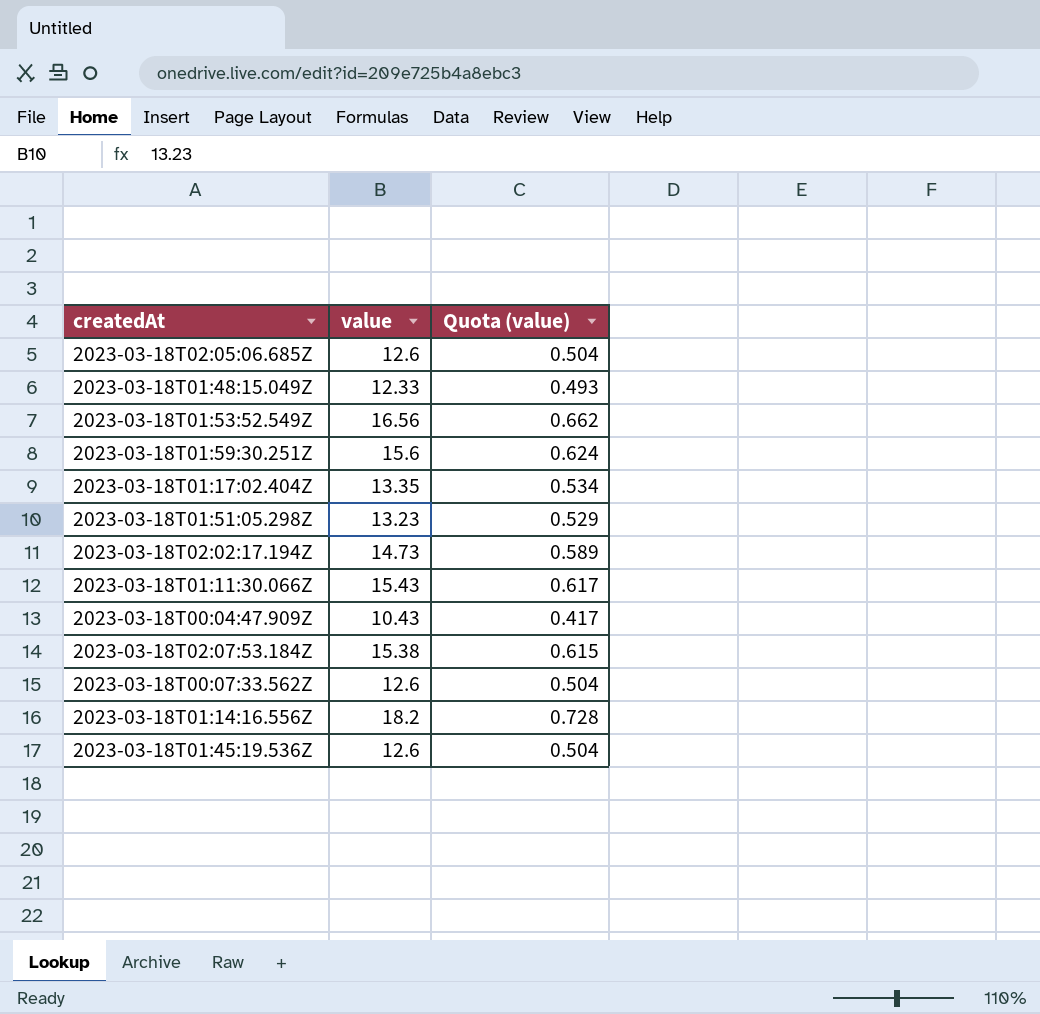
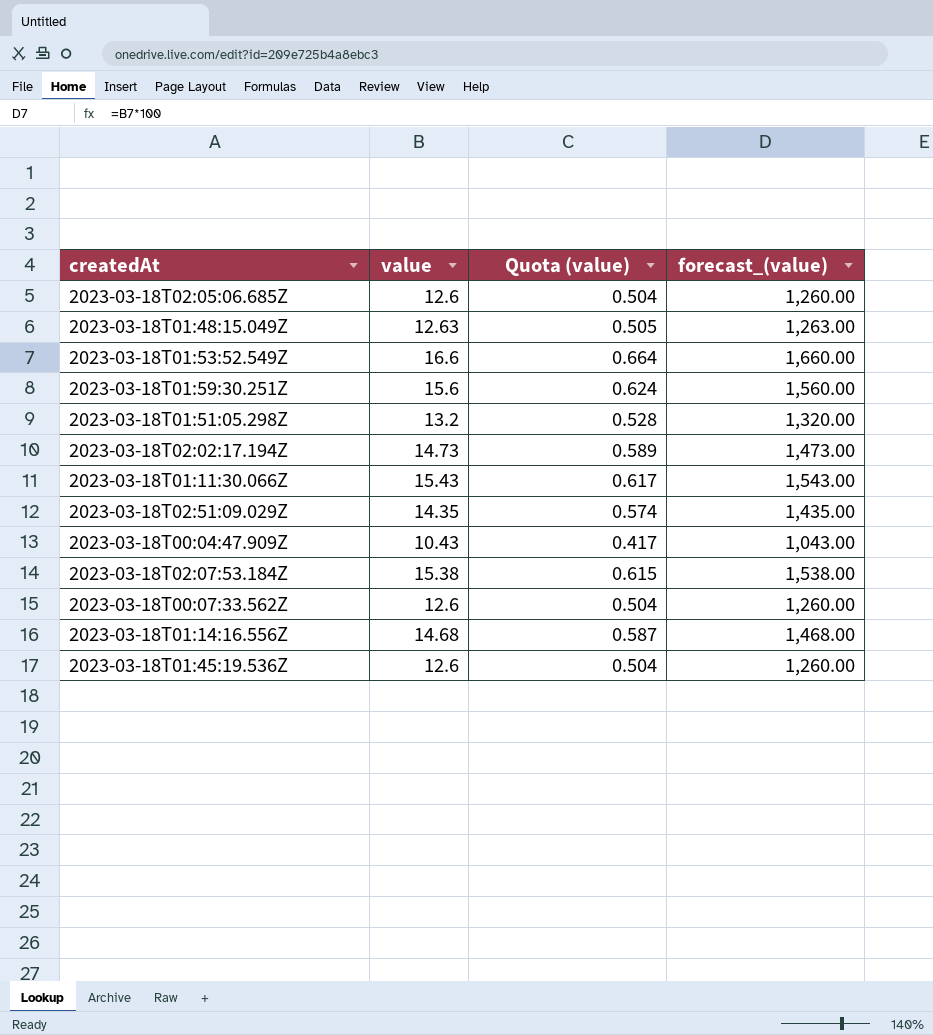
column forecast_(value) | formula: none -> [value] * 100
row 2023-03-18T01:17:02.404Z: 13.35 | 0.534 -> none
2023-03-18T01:48:15.049Z | value: 12.33 -> 12.63
2023-03-18T01:48:15.049Z | Quota (value): 0.493 -> 0.505
2023-03-18T01:53:52.549Z | value: 16.56 -> 16.6
2023-03-18T01:53:52.549Z | Quota (value): 0.662 -> 0.664
2023-03-18T01:51:05.298Z | value: 13.23 -> 13.2
2023-03-18T01:51:05.298Z | Quota (value): 0.529 -> 0.528
row 2023-03-18T02:51:09.029Z: none -> 14.35 | 0.574 | 1,435.00
2023-03-18T01:14:16.556Z | value: 18.2 -> 14.68
2023-03-18T01:14:16.556Z | Quota (value): 0.728 -> 0.587

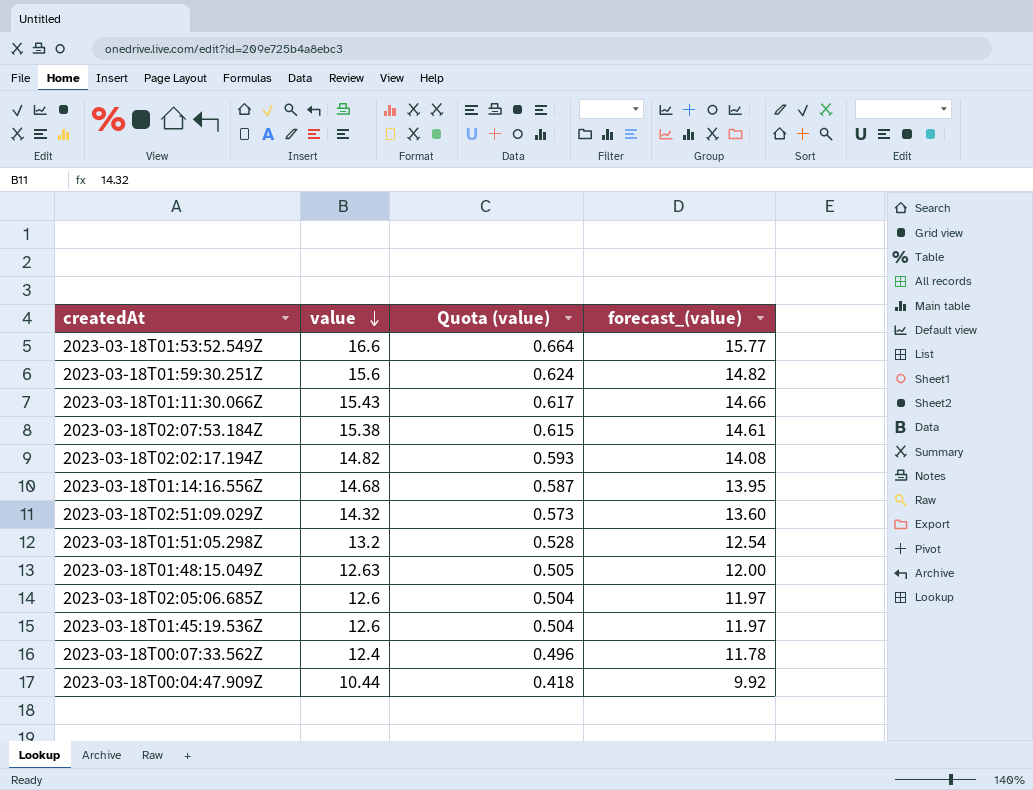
row order: none -> value descending
column forecast_(value) | formula: [value] * 100 -> [value] * 0.95
2023-03-18T02:02:17.194Z | value: 14.73 -> 14.82
2023-03-18T02:02:17.194Z | Quota (value): 0.589 -> 0.593
2023-03-18T02:51:09.029Z | value: 14.35 -> 14.32
2023-03-18T02:51:09.029Z | Quota (value): 0.574 -> 0.573
2023-03-18T00:07:33.562Z | value: 12.6 -> 12.4
2023-03-18T00:07:33.562Z | Quota (value): 0.504 -> 0.496
2023-03-18T00:04:47.909Z | value: 10.43 -> 10.44
2023-03-18T00:04:47.909Z | Quota (value): 0.417 -> 0.418

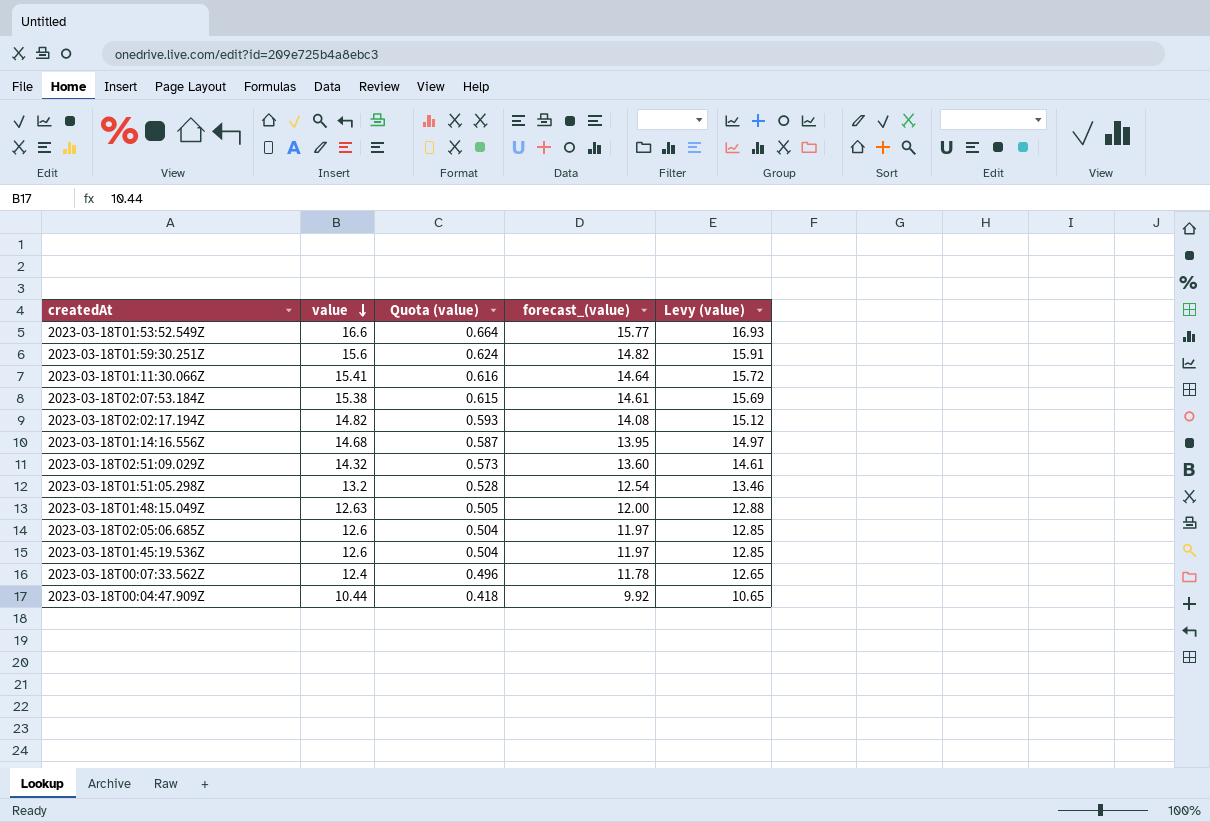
column Levy (value) | formula: none -> [value] * 1.02
2023-03-18T01:11:30.066Z | value: 15.43 -> 15.41
2023-03-18T01:11:30.066Z | Quota (value): 0.617 -> 0.616
2023-03-18T01:11:30.066Z | forecast_(value): 14.66 -> 14.64

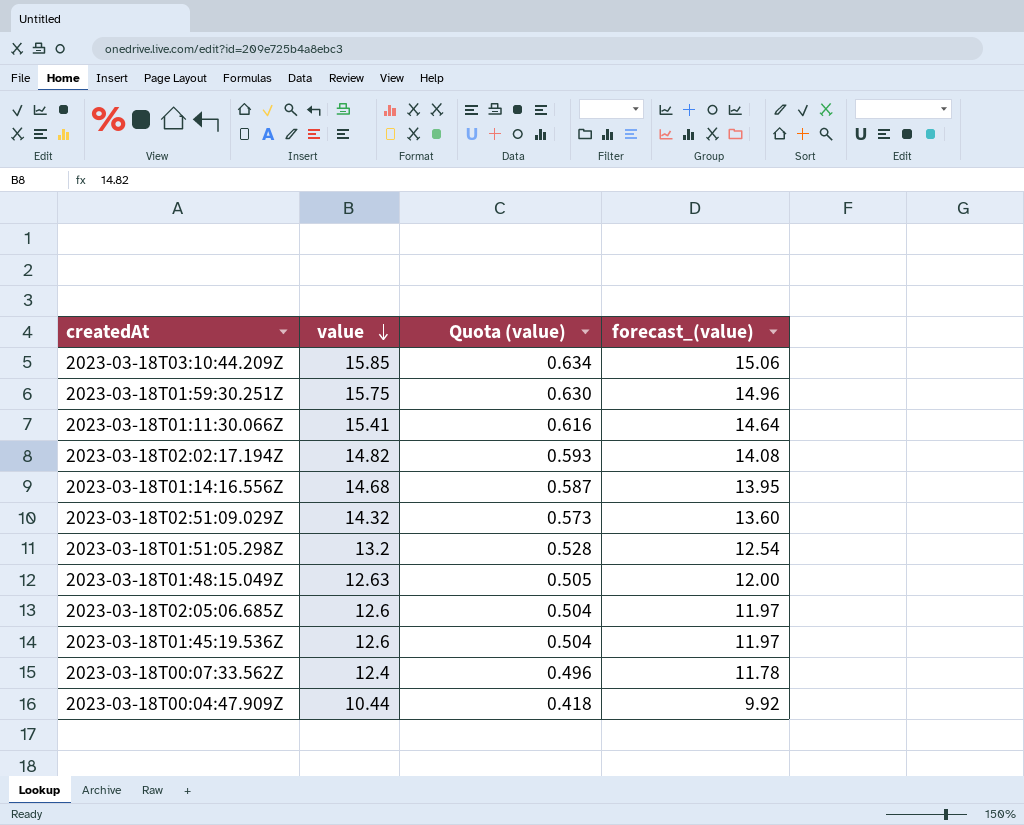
column Levy (value) | formula: [value] * 1.02 -> none
row 2023-03-18T01:53:52.549Z: 16.6 | 0.664 | 15.77 | 16.93 -> none
row 2023-03-18T02:07:53.184Z: 15.38 | 0.615 | 14.61 | 15.69 -> none
row 2023-03-18T03:10:44.209Z: none -> 15.85 | 0.634 | 15.06
2023-03-18T01:59:30.251Z | value: 15.6 -> 15.75
2023-03-18T01:59:30.251Z | Quota (value): 0.624 -> 0.630
2023-03-18T01:59:30.251Z | forecast_(value): 14.82 -> 14.96

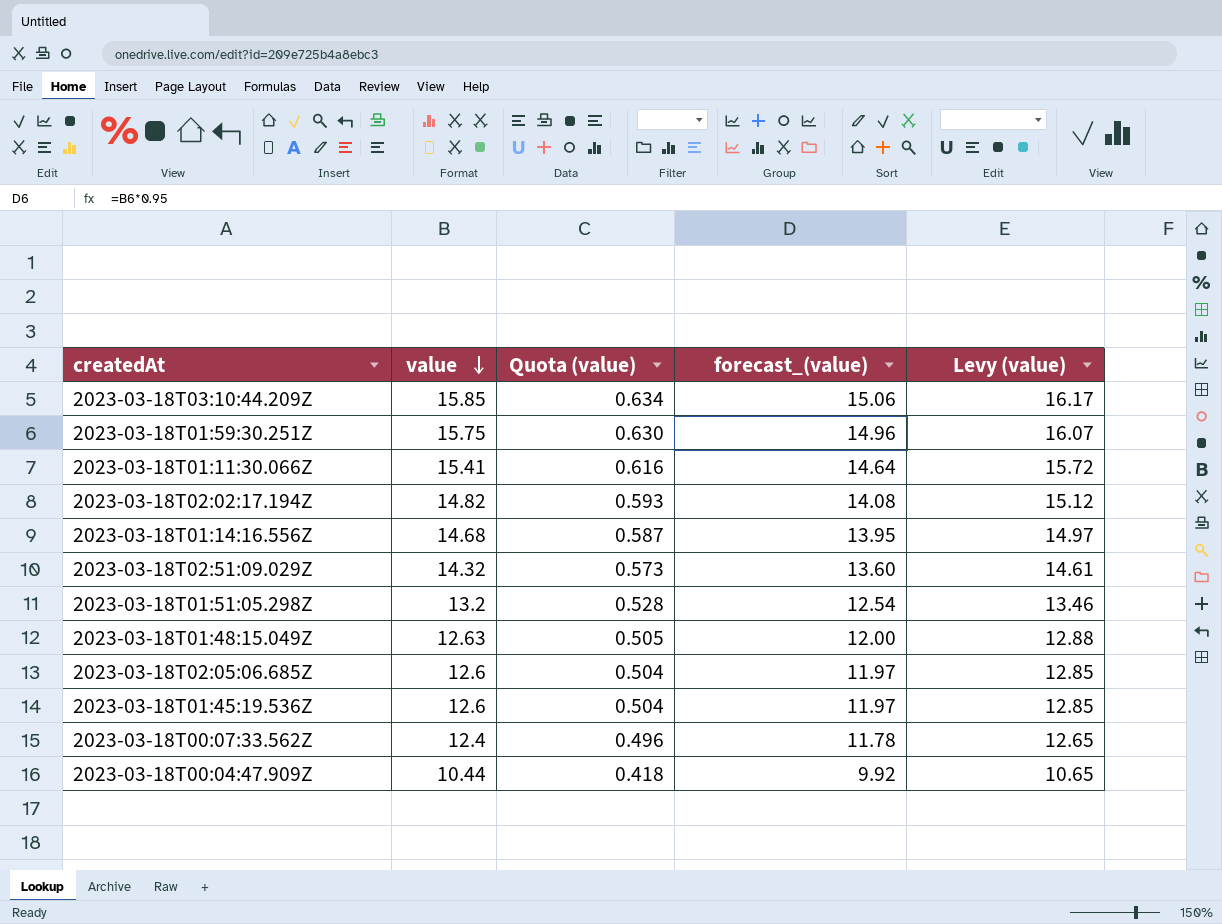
column Levy (value) | formula: none -> [value] * 1.02

